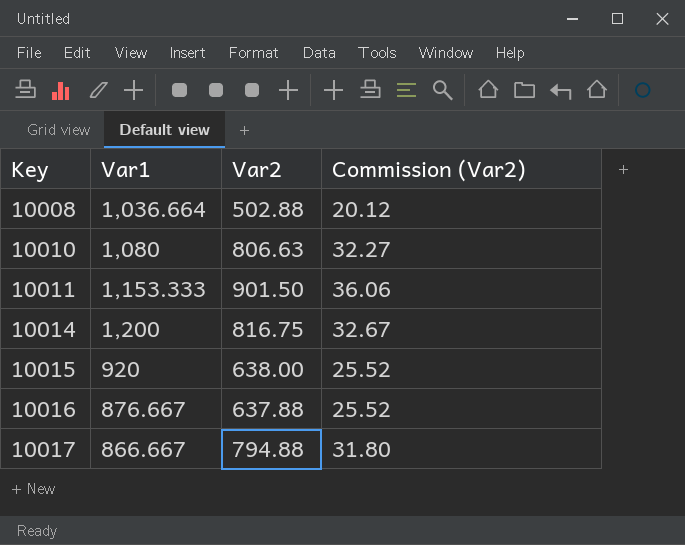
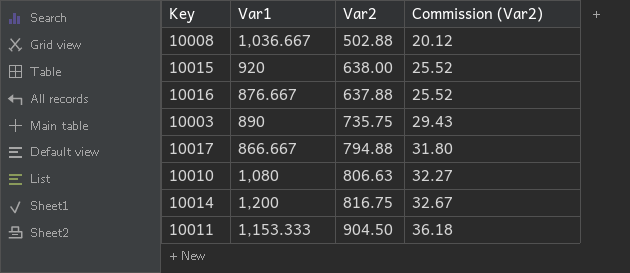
row order: Key ascending -> Commission (Var2) ascending
10008 | Var1: 1,036.664 -> 1,036.667
row 10003: none -> 890 | 735.75 | 29.43
10011 | Var2: 901.50 -> 904.50
10011 | Commission (Var2): 36.06 -> 36.18

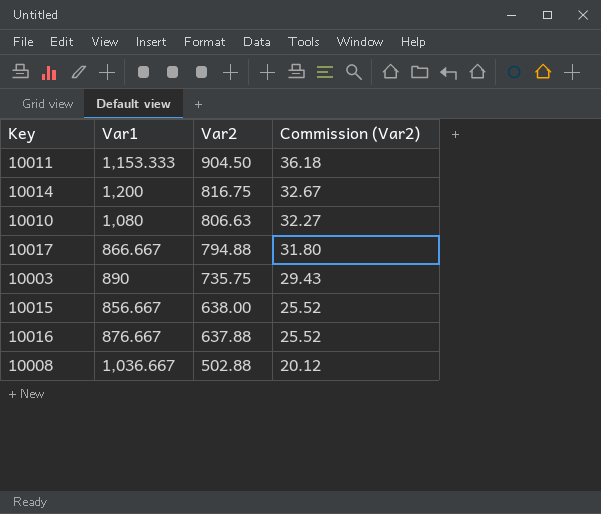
row order: Commission (Var2) ascending -> Var2 descending
10015 | Var1: 920 -> 856.667

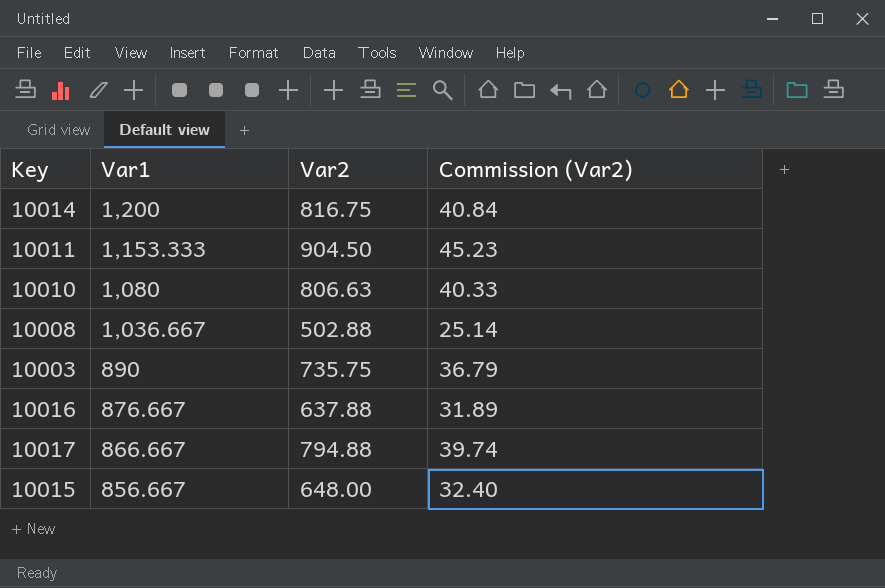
row order: Var2 descending -> Var1 descending
column Commission (Var2) | formula: [Var2] * 0.04 -> [Var2] * 0.05
10015 | Var2: 638.00 -> 648.00

